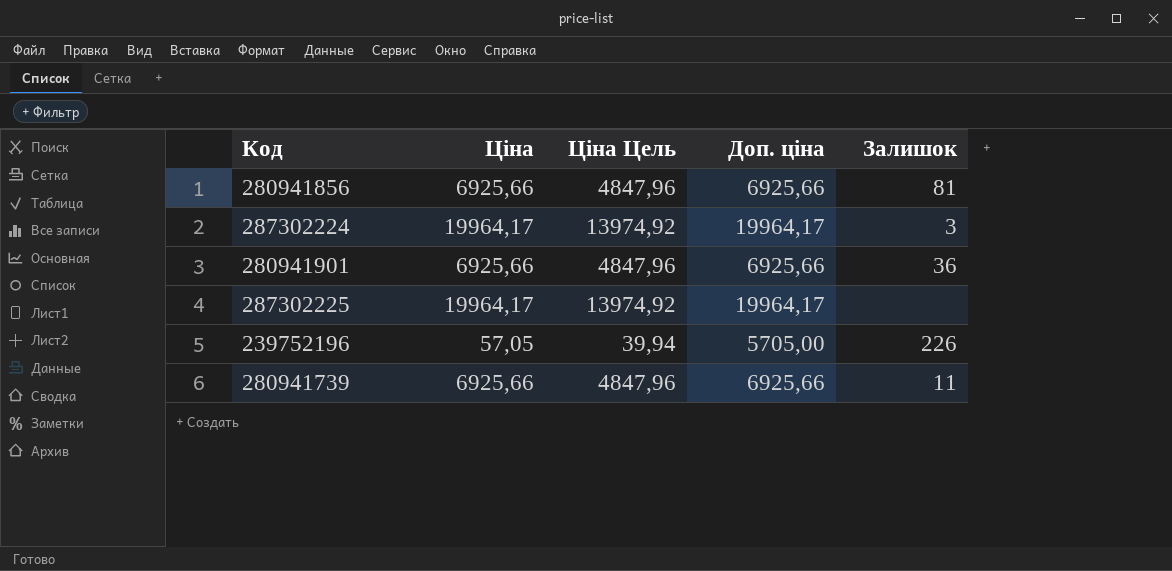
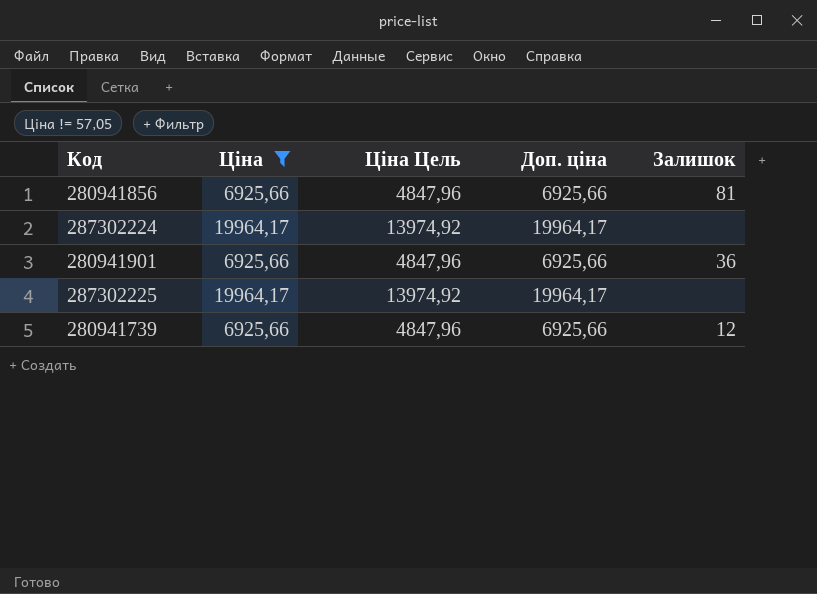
filter: none -> Ціна != 57,05
287302224 | Залишок: 3 -> none
280941739 | Залишок: 11 -> 12

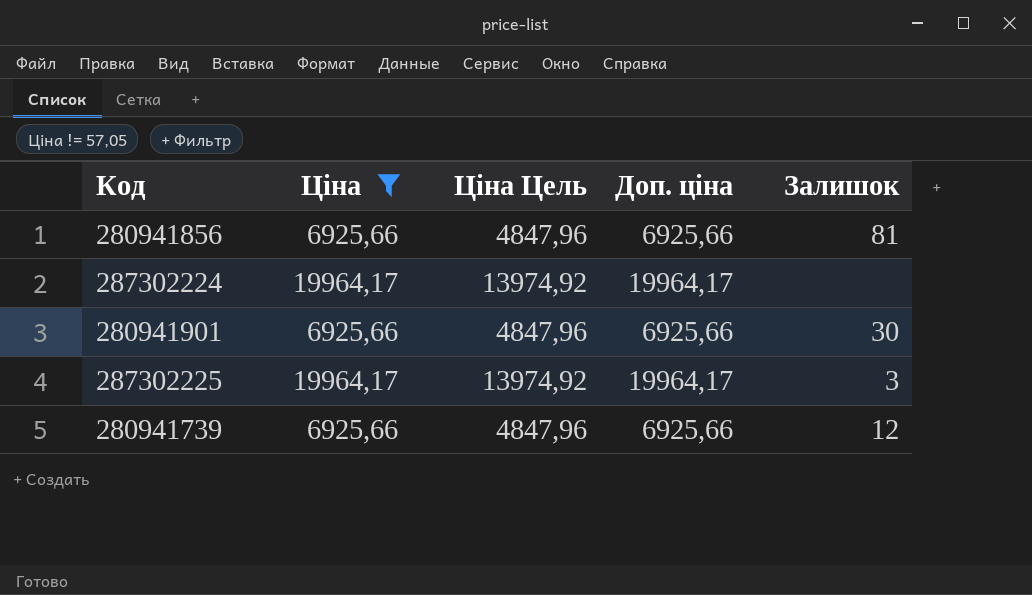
280941901 | Залишок: 36 -> 30
287302225 | Залишок: none -> 3

